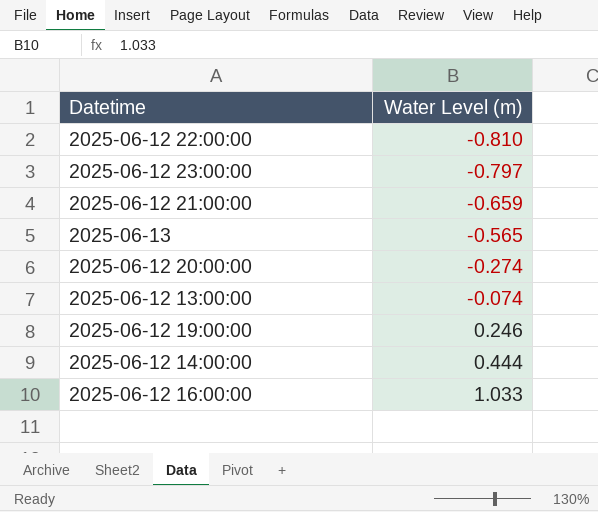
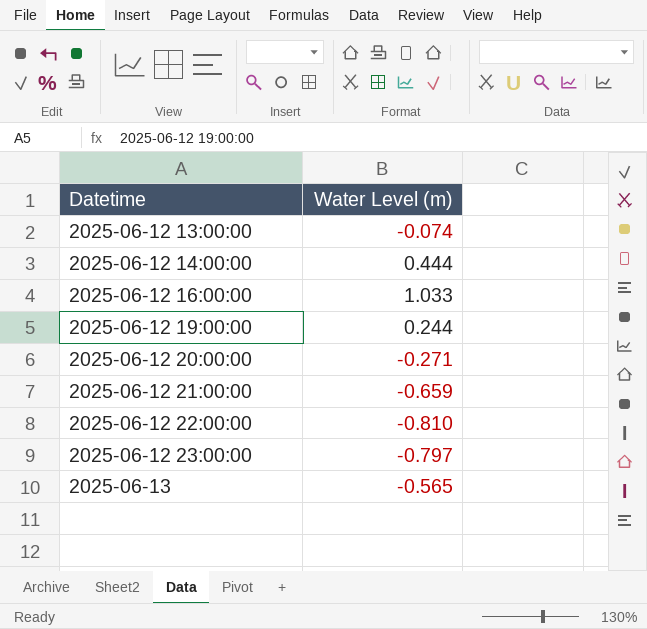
row order: Water Level (m) ascending -> Datetime ascending
2025-06-12 19:00:00 | Water Level (m): 0.246 -> 0.244
2025-06-12 20:00:00 | Water Level (m): -0.274 -> -0.271

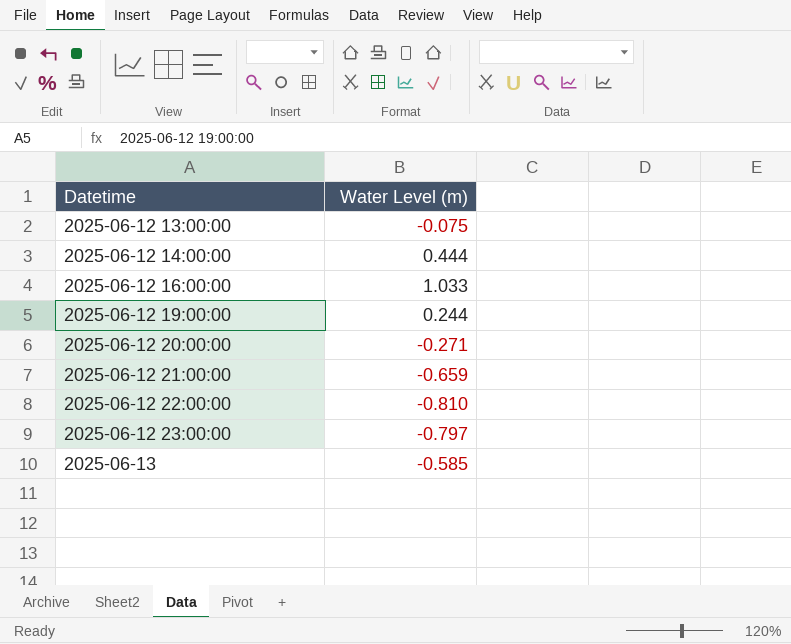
2025-06-12 13:00:00 | Water Level (m): -0.074 -> -0.075
2025-06-13 | Water Level (m): -0.565 -> -0.585

